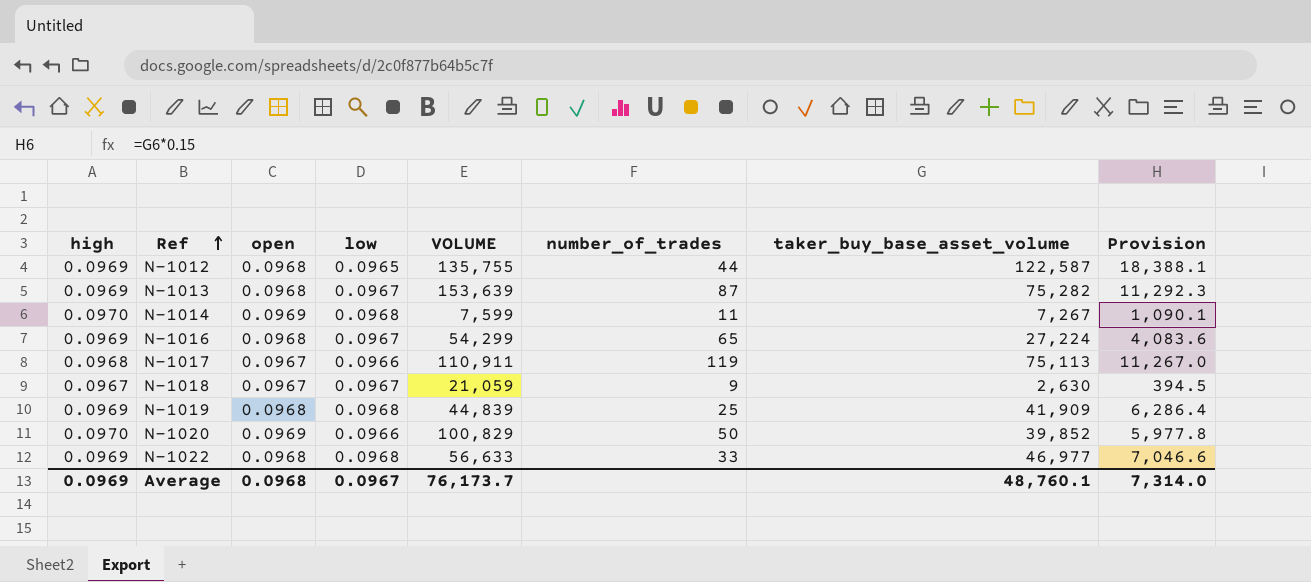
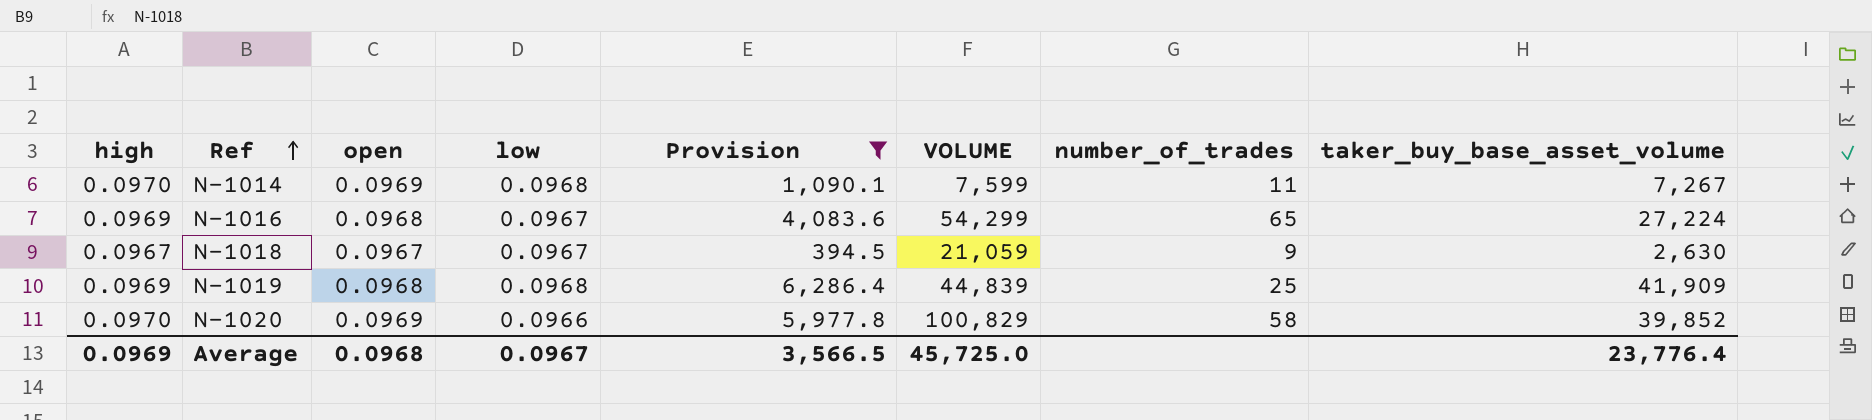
filter: none -> Provision <= 6,286.4
column Provision | position: 8 -> 5
N-1020 | number_of_trades: 50 -> 58
Average | Provision: 7,314.0 -> 3,566.5
Average | VOLUME: 76,173.7 -> 45,725.0
Average | taker_buy_base_asset_volume: 48,760.1 -> 23,776.4

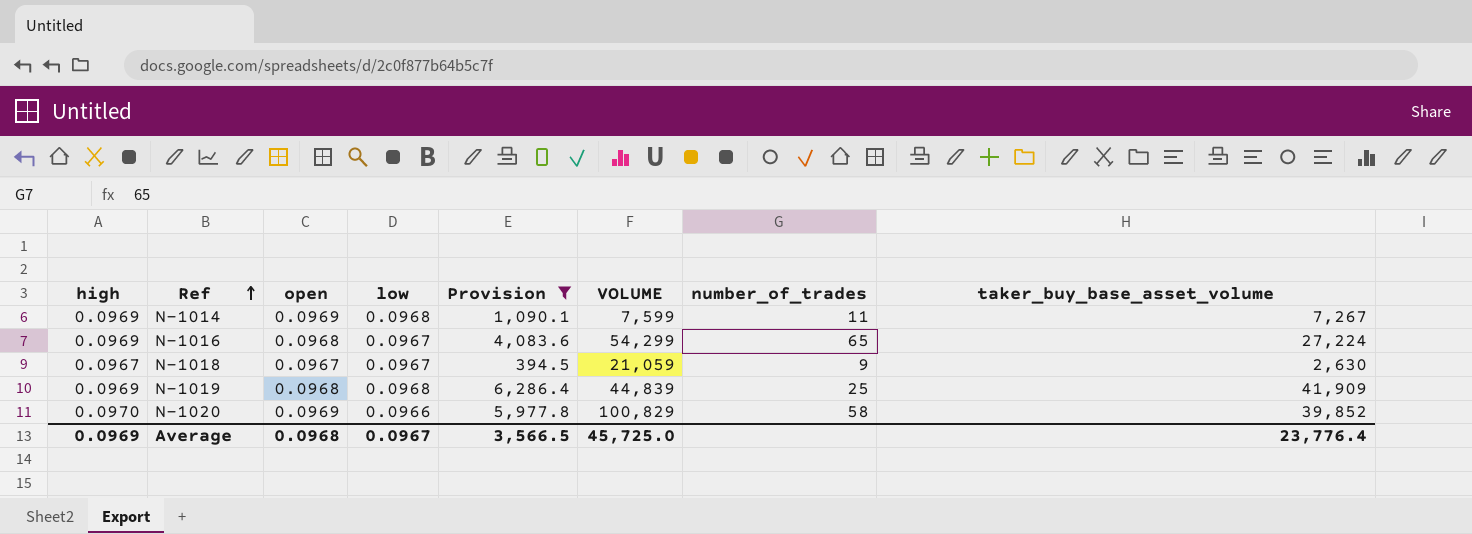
N-1014 | high: 0.0970 -> 0.0969

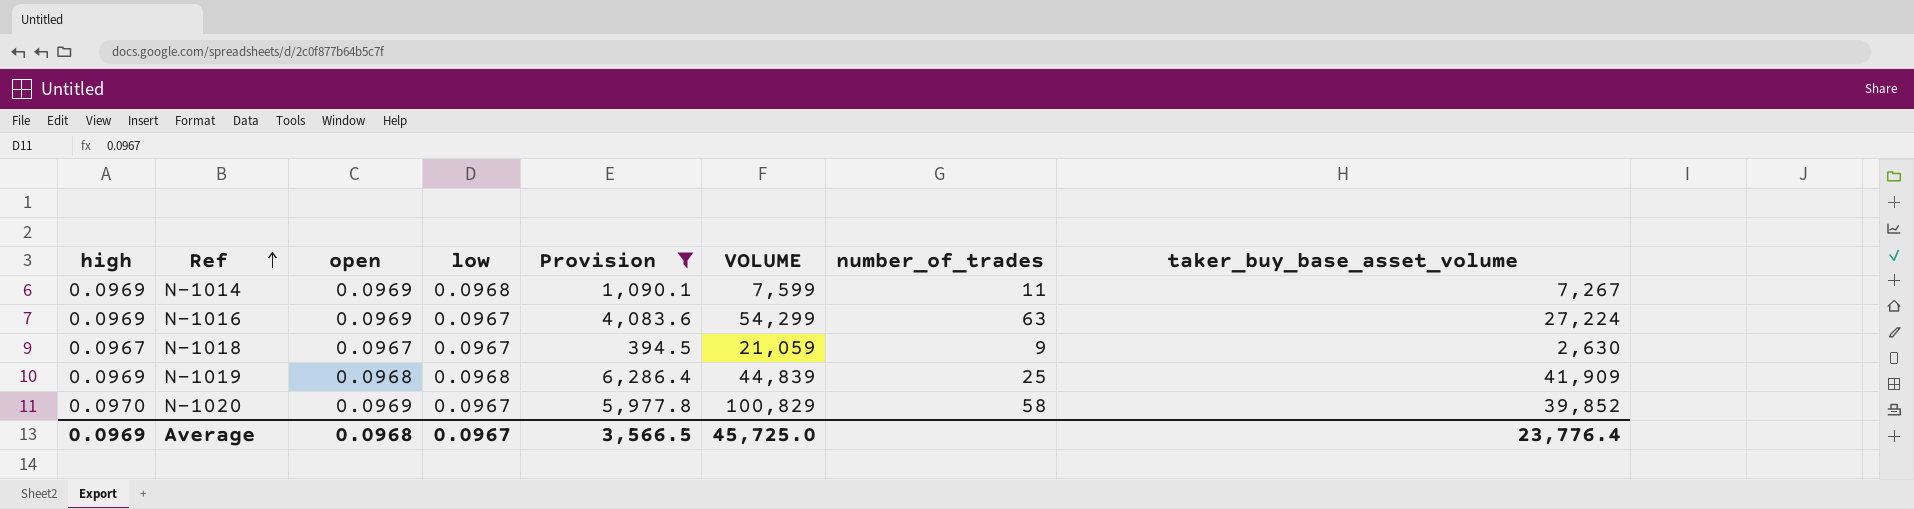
N-1016 | open: 0.0968 -> 0.0969
N-1016 | number_of_trades: 65 -> 63
N-1020 | low: 0.0966 -> 0.0967

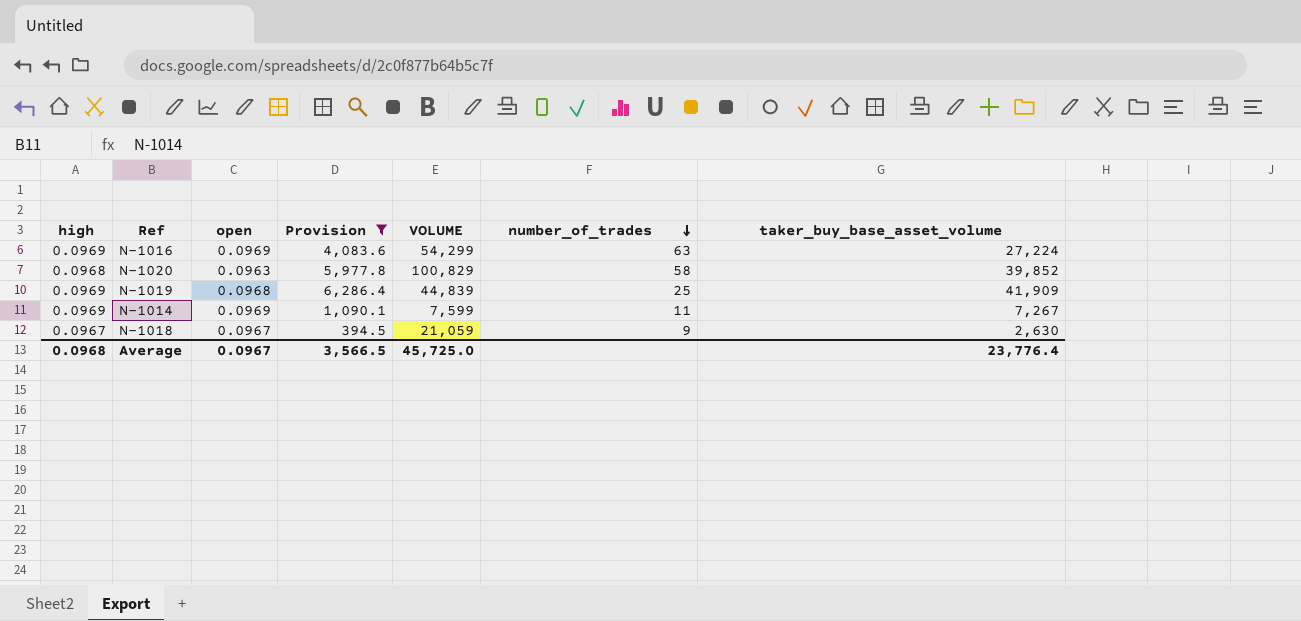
row order: Ref ascending -> number_of_trades descending
column low | position: 4 -> none
N-1020 | high: 0.0970 -> 0.0968
N-1020 | open: 0.0969 -> 0.0963
Average | high: 0.0969 -> 0.0968
Average | open: 0.0968 -> 0.0967

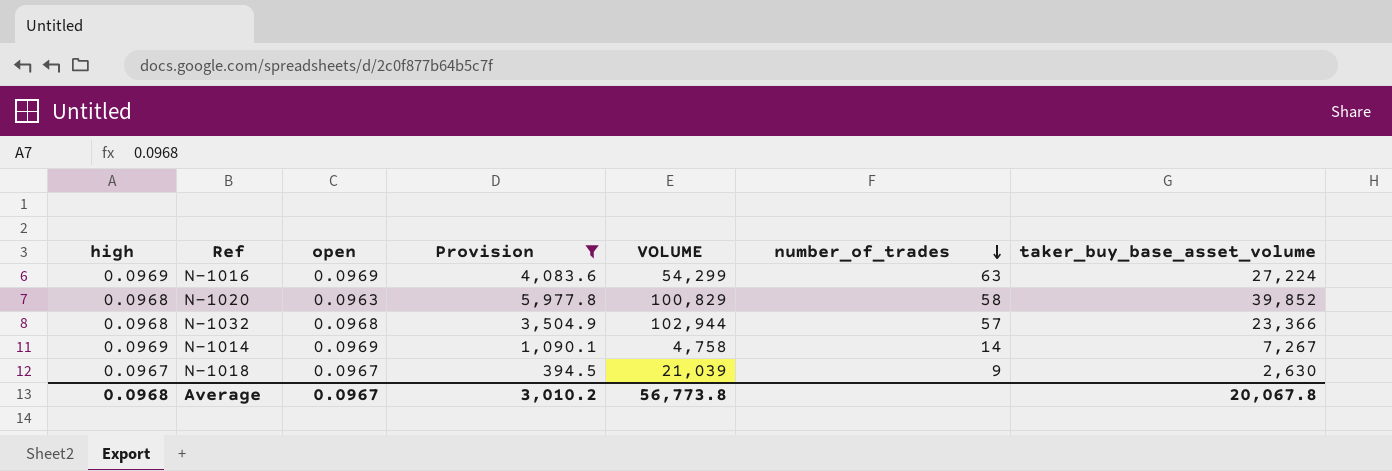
row N-1019: 0.0969 | 0.0968 | 6,286.4 | 44,839 | 25 | 41,909 -> none
row N-1032: none -> 0.0968 | 0.0968 | 3,504.9 | 102,944 | 57 | 23,366
N-1014 | VOLUME: 7,599 -> 4,758
N-1014 | number_of_trades: 11 -> 14
N-1018 | VOLUME: 21,059 -> 21,039
Average | Provision: 3,566.5 -> 3,010.2
Average | VOLUME: 45,725.0 -> 56,773.8
Average | taker_buy_base_asset_volume: 23,776.4 -> 20,067.8

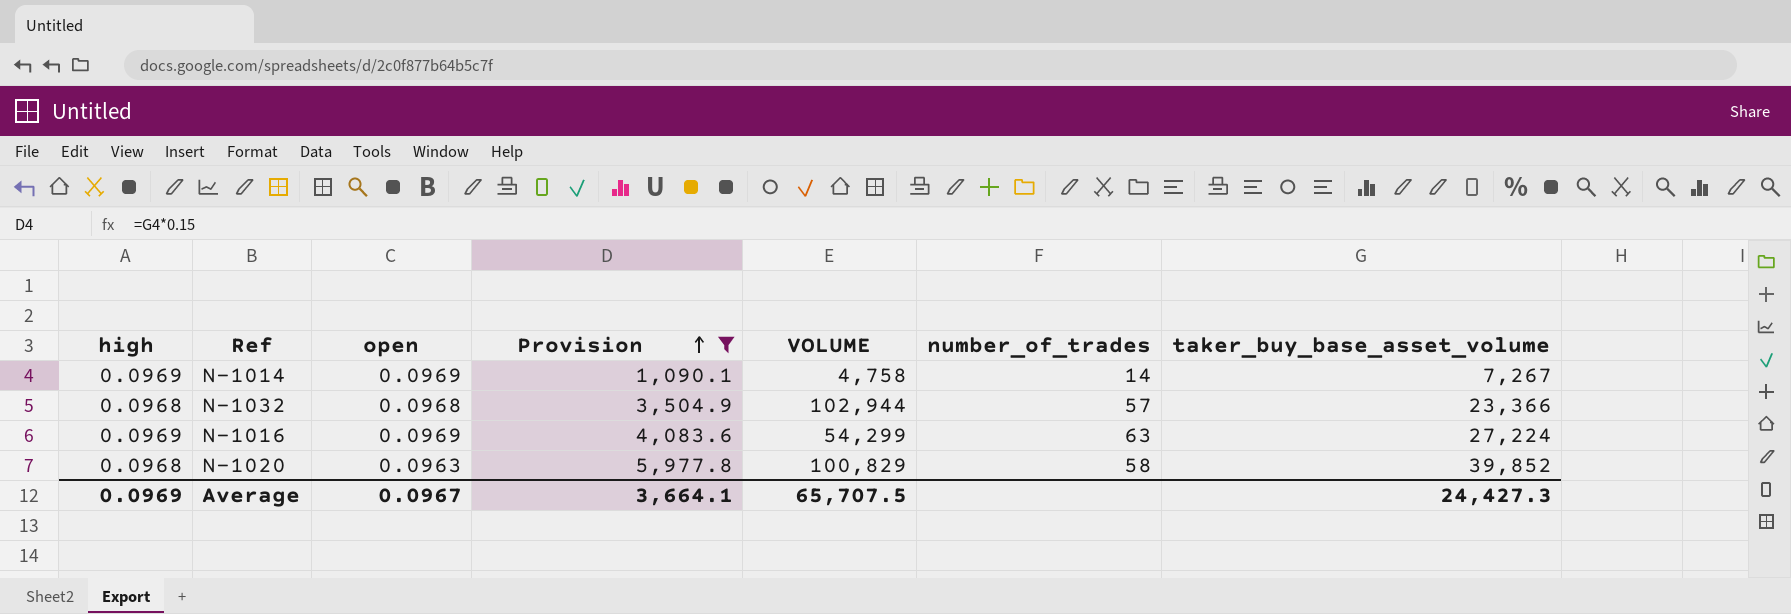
row order: number_of_trades descending -> Provision ascending
row N-1018: 0.0967 | 0.0967 | 394.5 | 21,039 | 9 | 2,630 -> none
Average | high: 0.0968 -> 0.0969
Average | Provision: 3,010.2 -> 3,664.1
Average | VOLUME: 56,773.8 -> 65,707.5
Average | taker_buy_base_asset_volume: 20,067.8 -> 24,427.3

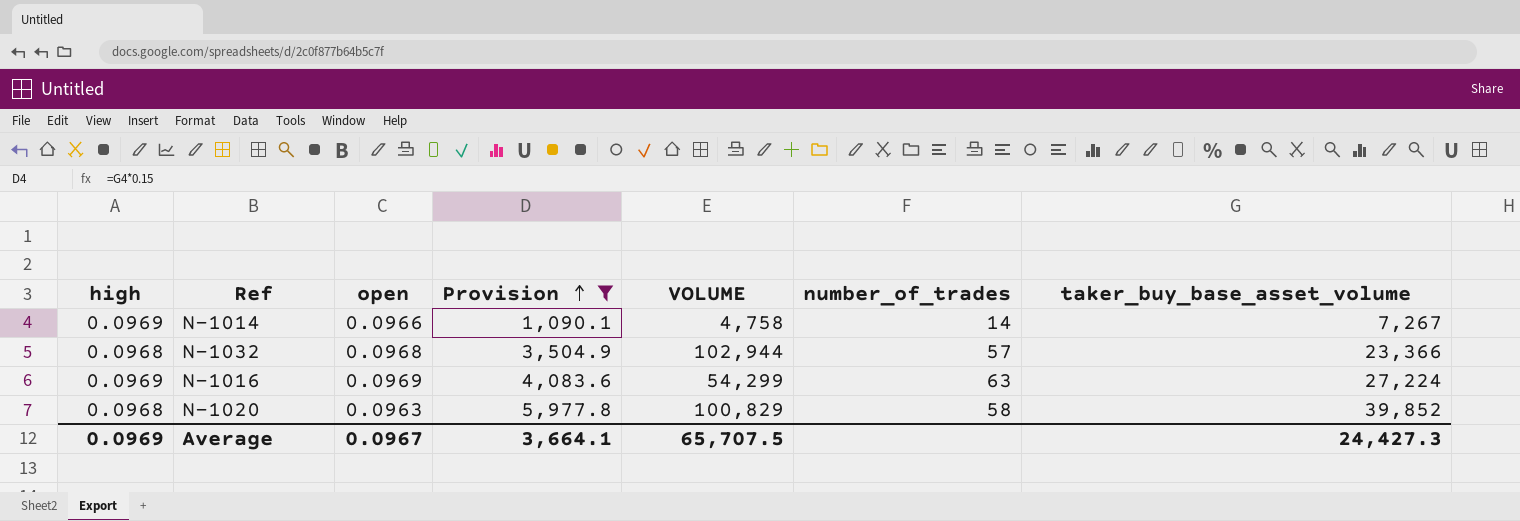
N-1014 | open: 0.0969 -> 0.0966

